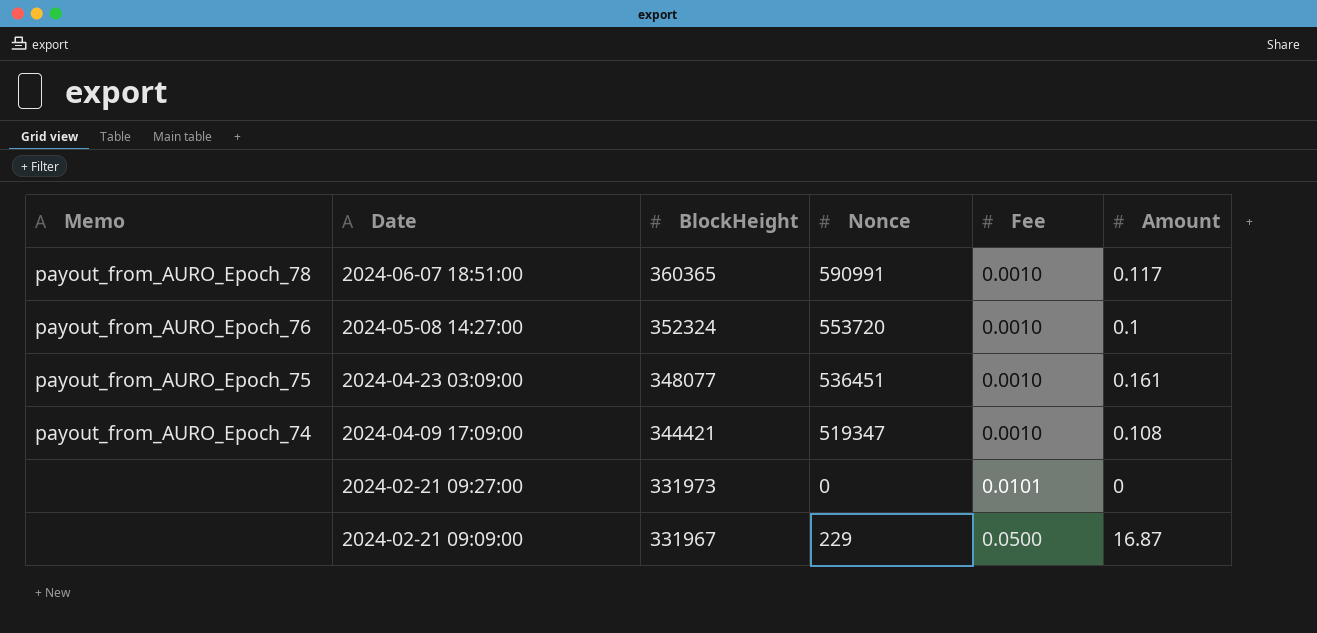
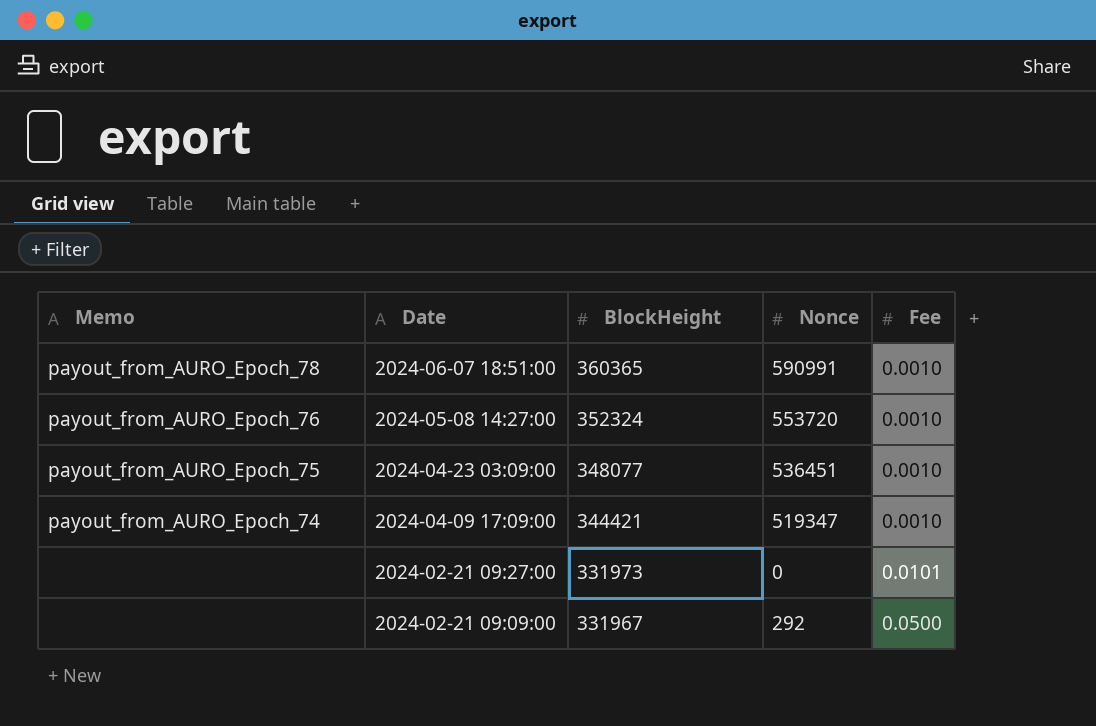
column Amount | position: 6 -> none
2024-02-21 09:09:00 | Nonce: 229 -> 292

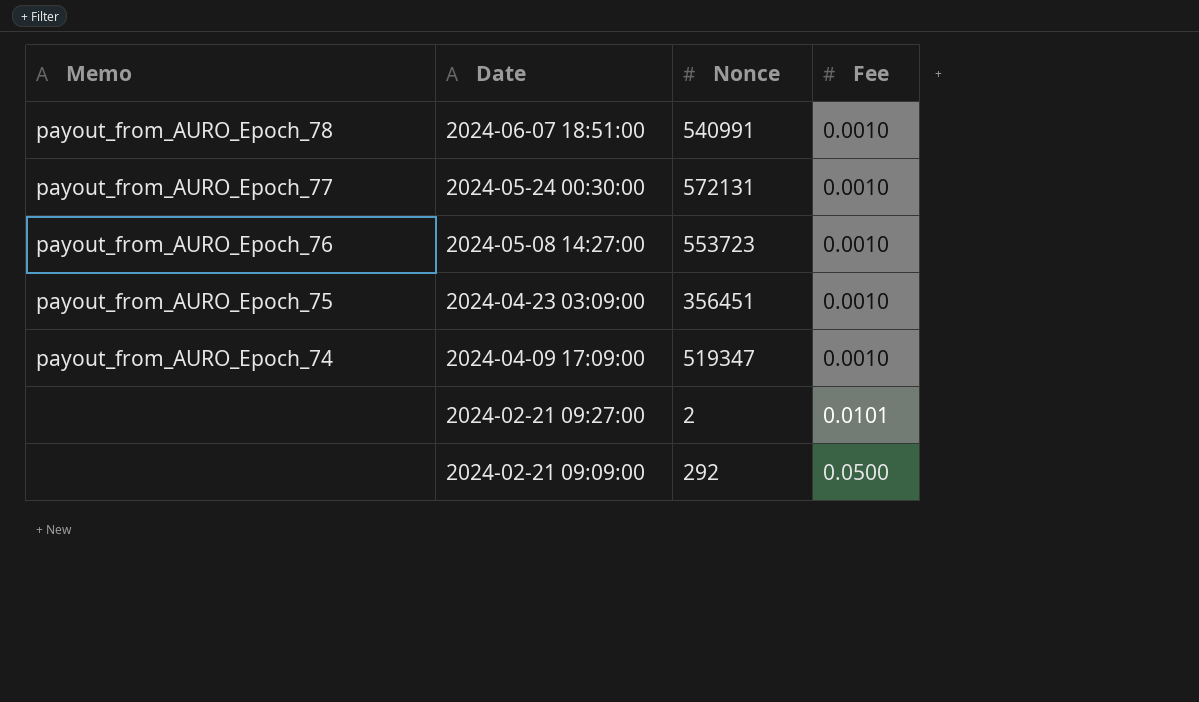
column BlockHeight | position: 3 -> none
2024-06-07 18:51:00 | Nonce: 590991 -> 540991
row 2024-05-24 00:30:00: none -> payout_from_AURO_Epoch_77 | 572131 | 0.0010
2024-05-08 14:27:00 | Nonce: 553720 -> 553723
2024-04-23 03:09:00 | Nonce: 536451 -> 356451
2024-02-21 09:27:00 | Nonce: 0 -> 2

